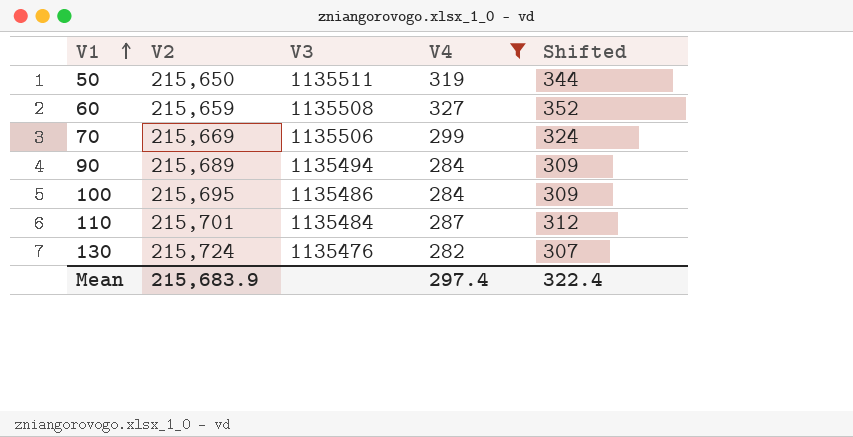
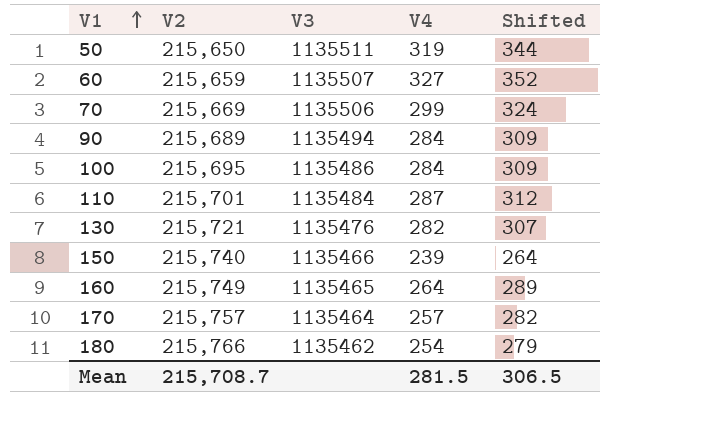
filter: V4 >= 282 -> none
60 | V3: 1135508 -> 1135507
130 | V2: 215,724 -> 215,721
Mean | V2: 215,683.9 -> 215,708.7
Mean | V4: 297.4 -> 281.5
Mean | Shifted: 322.4 -> 306.5

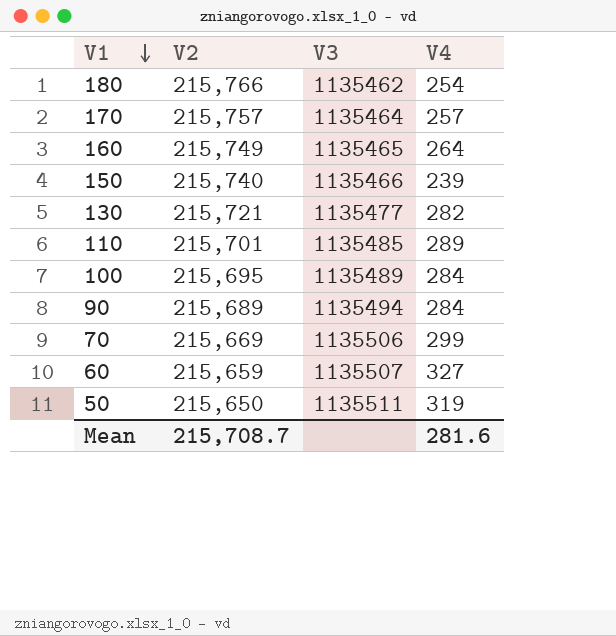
row order: V1 ascending -> V1 descending
column Shifted | formula: [V4] + 25 -> none
130 | V3: 1135476 -> 1135477
110 | V3: 1135484 -> 1135485
110 | V4: 287 -> 289
100 | V3: 1135486 -> 1135489
Mean | V4: 281.5 -> 281.6

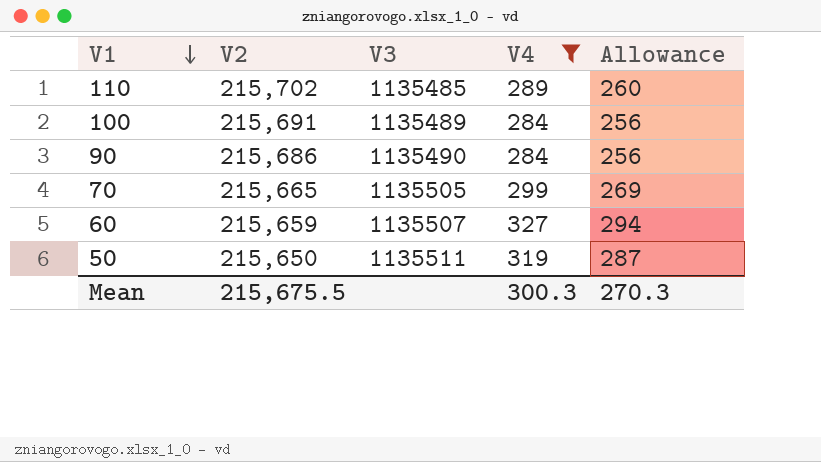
filter: none -> V4 >= 284
column Allowance | formula: none -> [V4] * 0.9
110 | V2: 215,701 -> 215,702
100 | V2: 215,695 -> 215,691
90 | V2: 215,689 -> 215,686
90 | V3: 1135494 -> 1135490
70 | V2: 215,669 -> 215,665
70 | V3: 1135506 -> 1135505
Mean | V2: 215,708.7 -> 215,675.5
Mean | V4: 281.6 -> 300.3

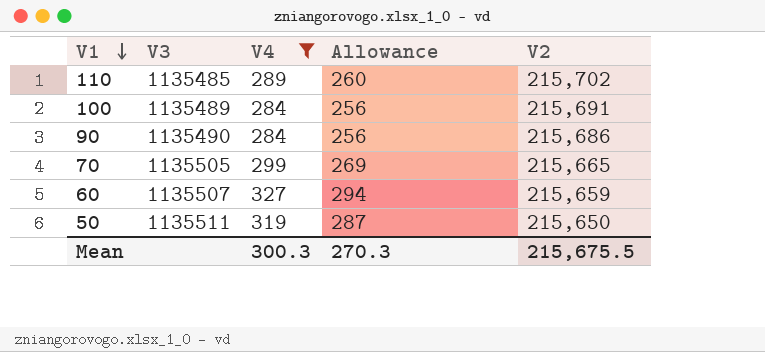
column V2 | position: 2 -> 5

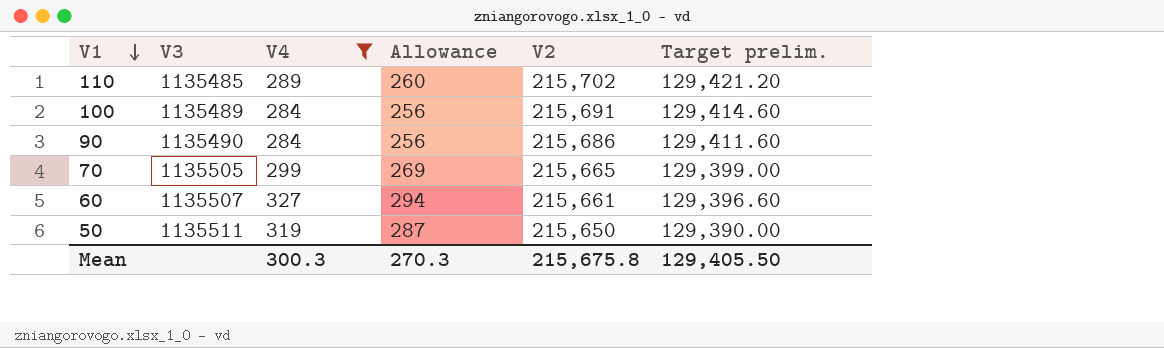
column Target prelim. | formula: none -> [V2] * 0.6
60 | V2: 215,659 -> 215,661
Mean | V2: 215,675.5 -> 215,675.8

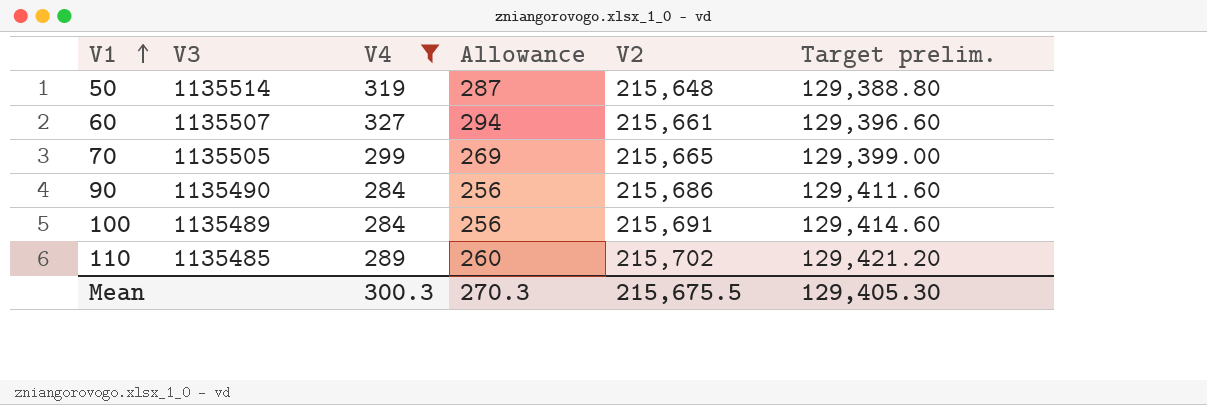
row order: V1 descending -> V1 ascending
50 | V3: 1135511 -> 1135514
50 | V2: 215,650 -> 215,648
50 | Target prelim.: 129,390.00 -> 129,388.80
Mean | V2: 215,675.8 -> 215,675.5
Mean | Target prelim.: 129,405.50 -> 129,405.30

